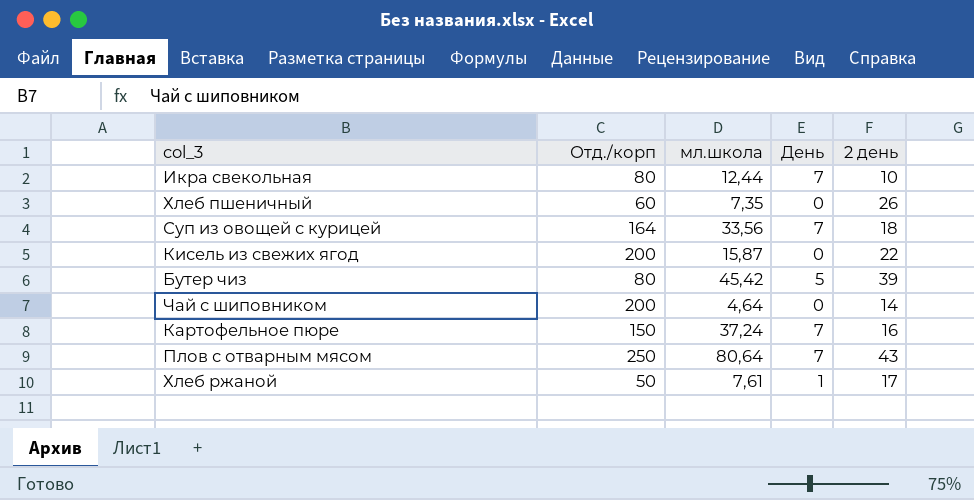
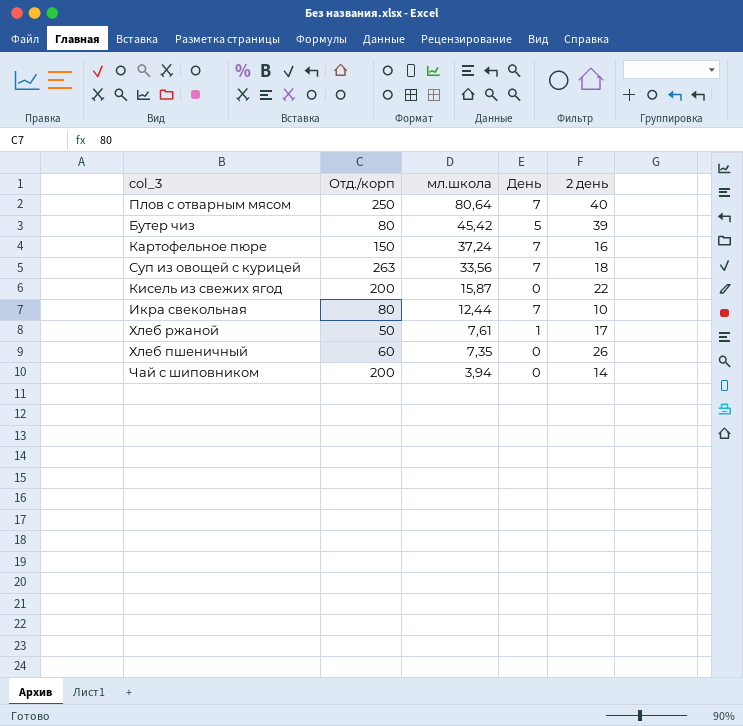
row order: none -> мл.школа descending
Плов с отварным мясом | 2 день: 43 -> 40
Суп из овощей с курицей | Отд./корп: 164 -> 263
Чай с шиповником | мл.школа: 4,64 -> 3,94

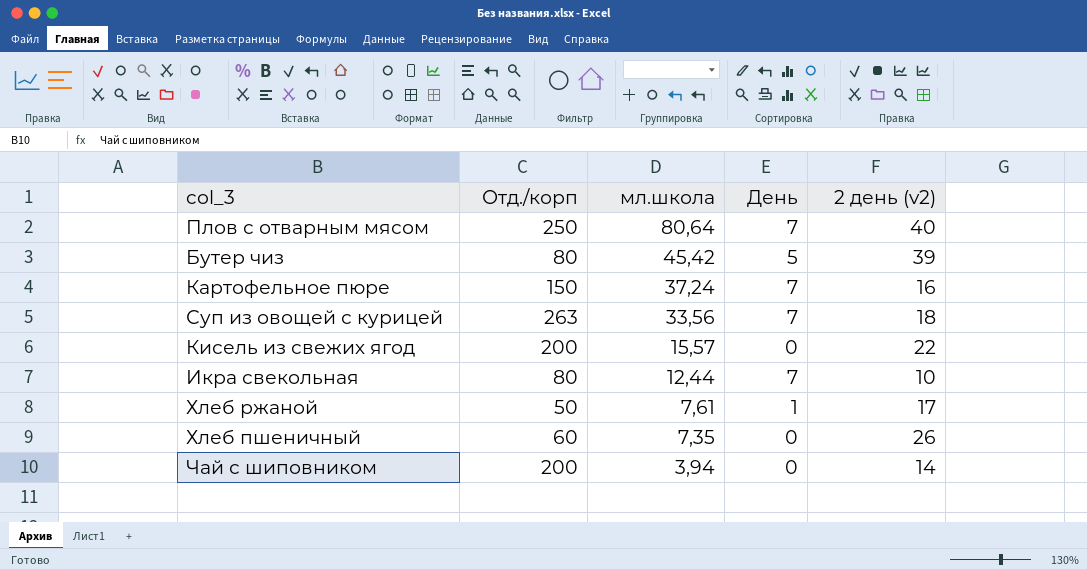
column name: 2 день -> 2 день (v2)
Кисель из свежих ягод | мл.школа: 15,87 -> 15,57

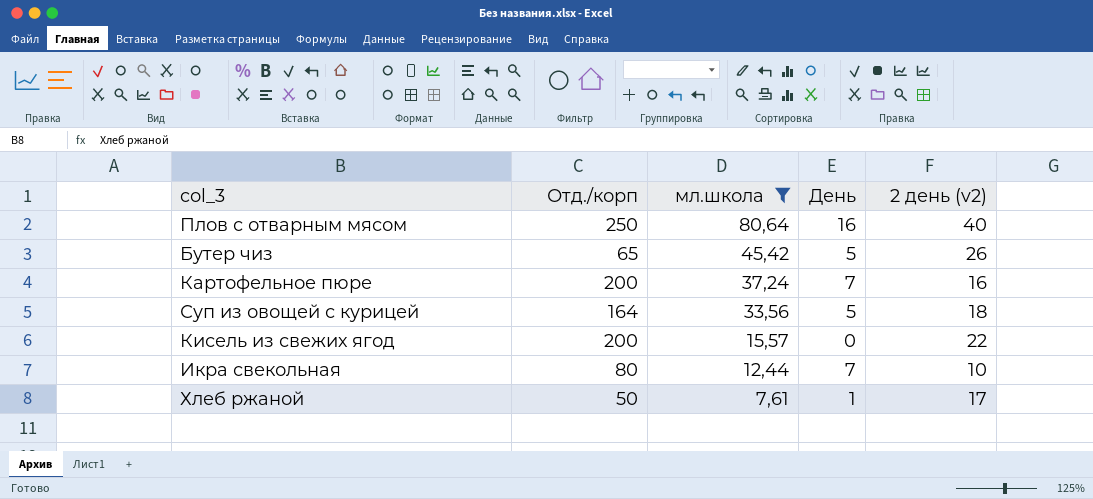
filter: none -> мл.школа >= 7,61
Плов с отварным мясом | День: 7 -> 16
Бутер чиз | Отд./корп: 80 -> 65
Бутер чиз | 2 день (v2): 39 -> 26
Картофельное пюре | Отд./корп: 150 -> 200
Суп из овощей с курицей | Отд./корп: 263 -> 164
Суп из овощей с курицей | День: 7 -> 5

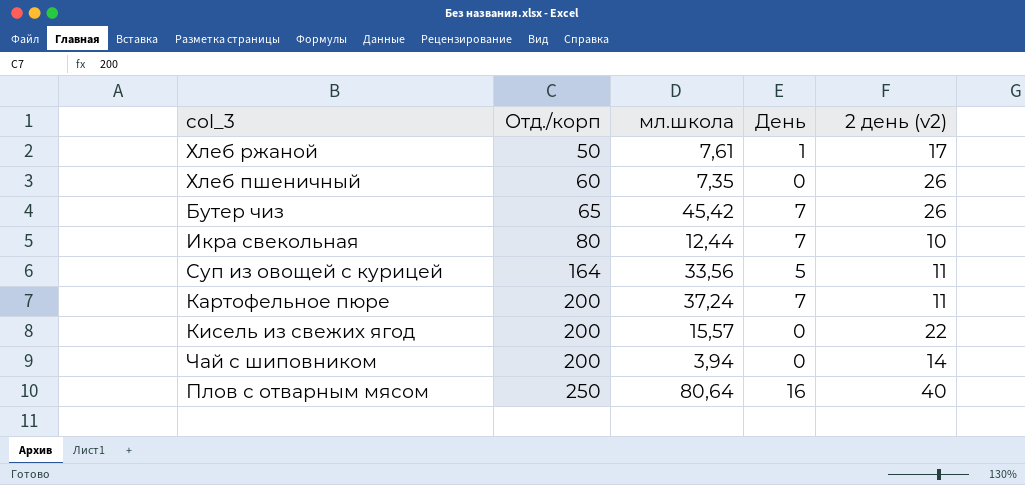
filter: мл.школа >= 7,61 -> none
row order: мл.школа descending -> Отд./корп ascending
Бутер чиз | День: 5 -> 7
Суп из овощей с курицей | 2 день (v2): 18 -> 11
Картофельное пюре | 2 день (v2): 16 -> 11

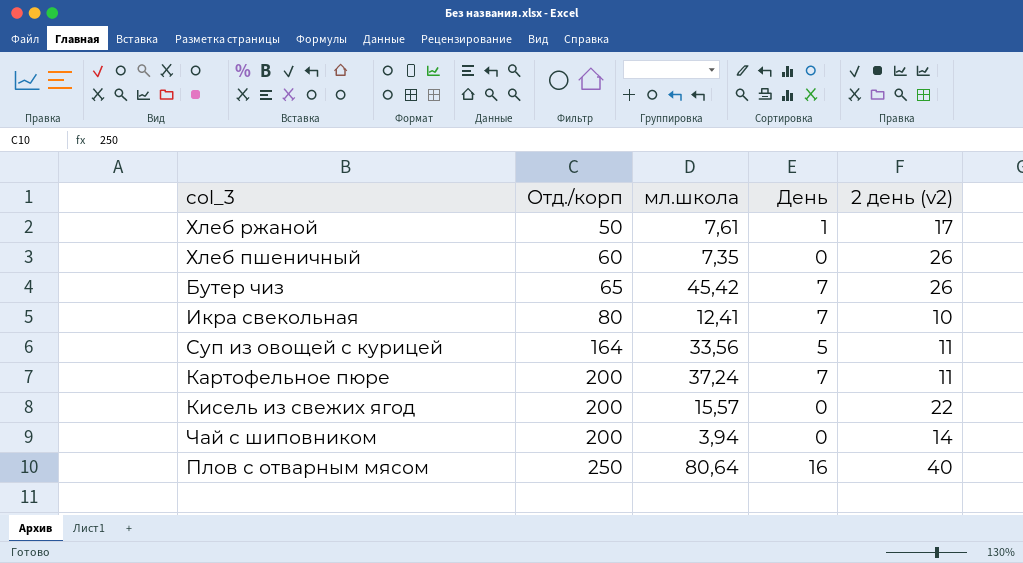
Икра свекольная | мл.школа: 12,44 -> 12,41

